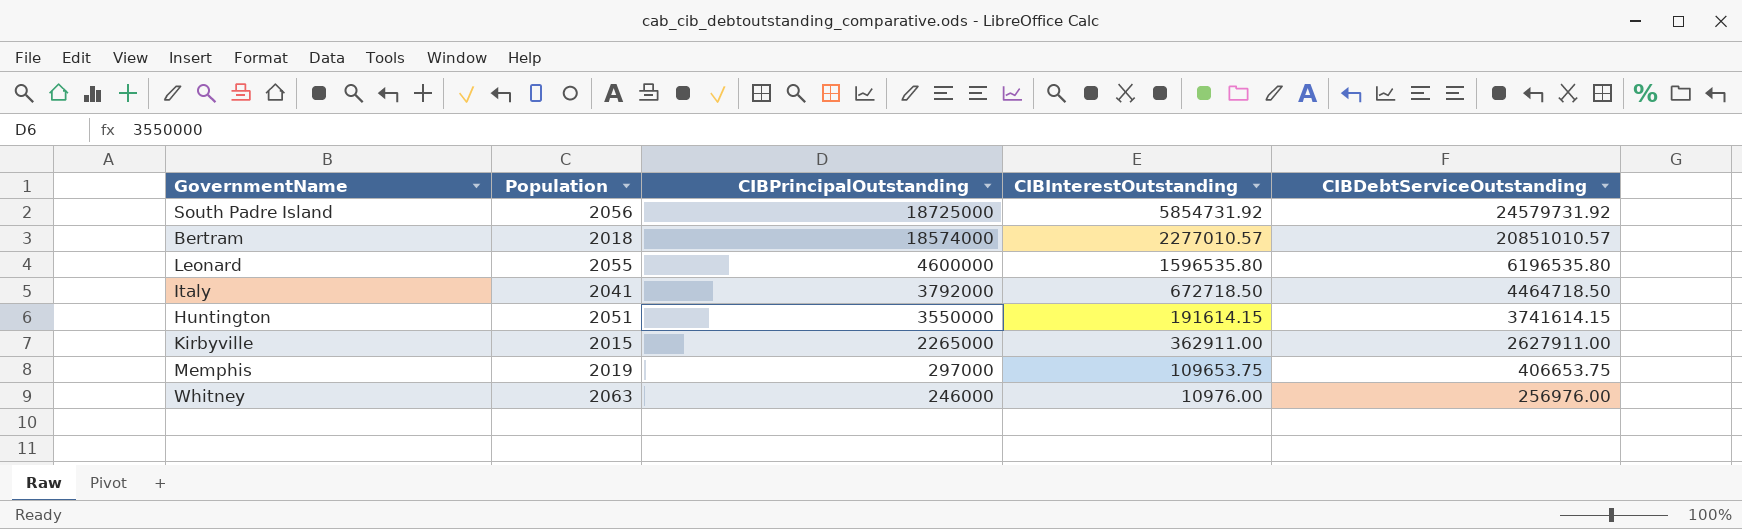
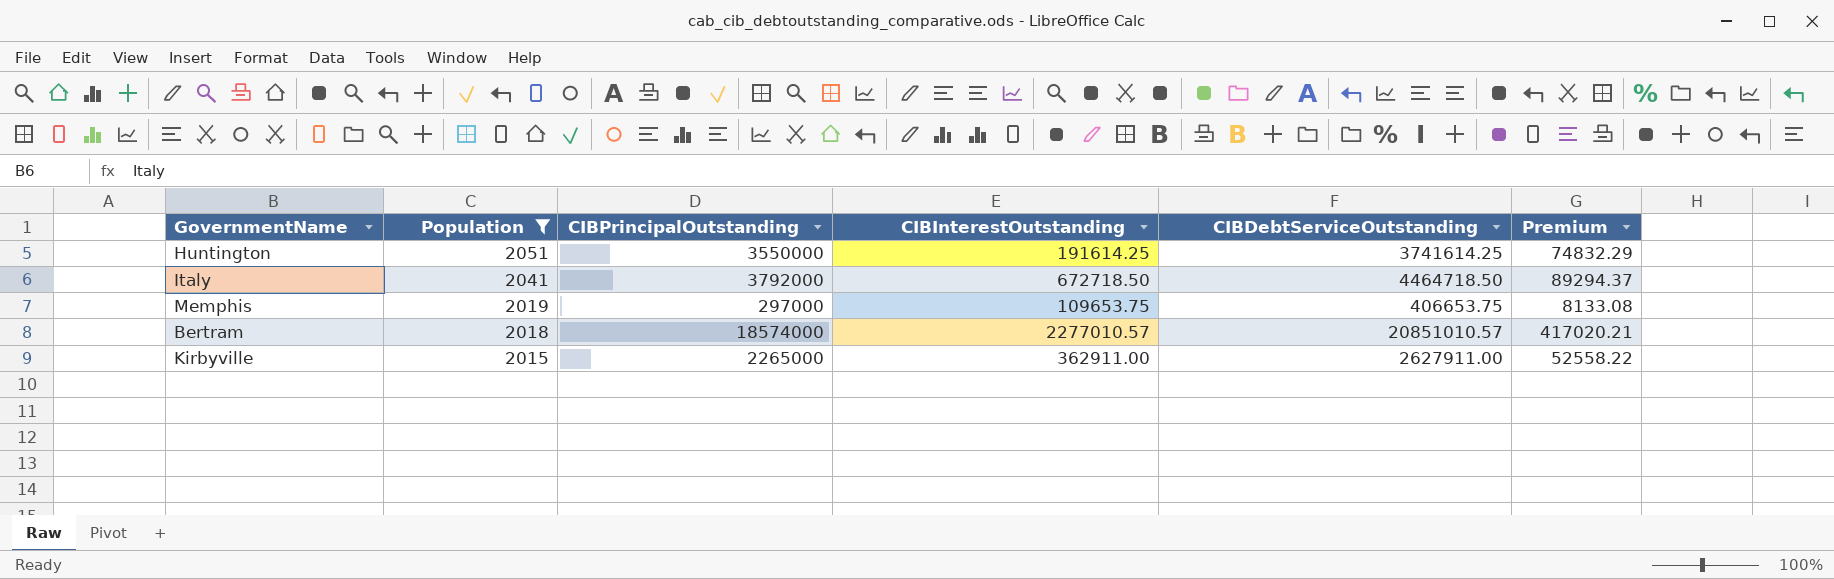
filter: none -> Population <= 2051
row order: CIBPrincipalOutstanding descending -> Population descending
column Premium | formula: none -> [CIBDebtServiceOutstanding] * 0.02
Huntington | CIBInterestOutstanding: 191614.15 -> 191614.25
Huntington | CIBDebtServiceOutstanding: 3741614.15 -> 3741614.25

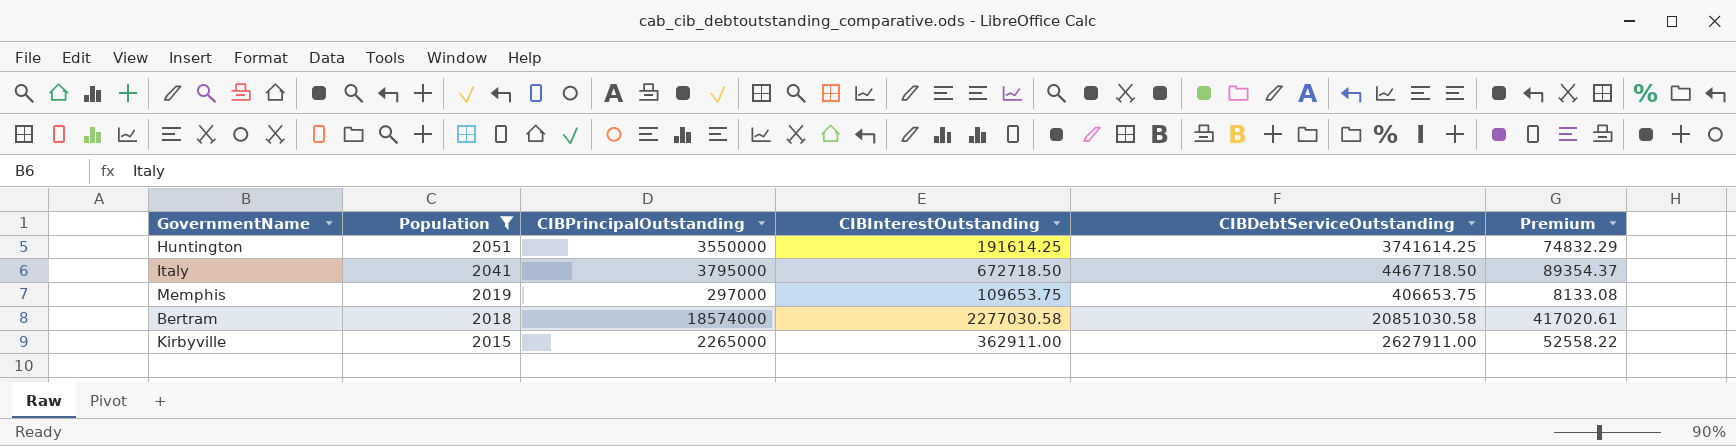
Italy | CIBPrincipalOutstanding: 3792000 -> 3795000
Italy | CIBDebtServiceOutstanding: 4464718.50 -> 4467718.50
Italy | Premium: 89294.37 -> 89354.37
Bertram | CIBInterestOutstanding: 2277010.57 -> 2277030.58
Bertram | CIBDebtServiceOutstanding: 20851010.57 -> 20851030.58
Bertram | Premium: 417020.21 -> 417020.61

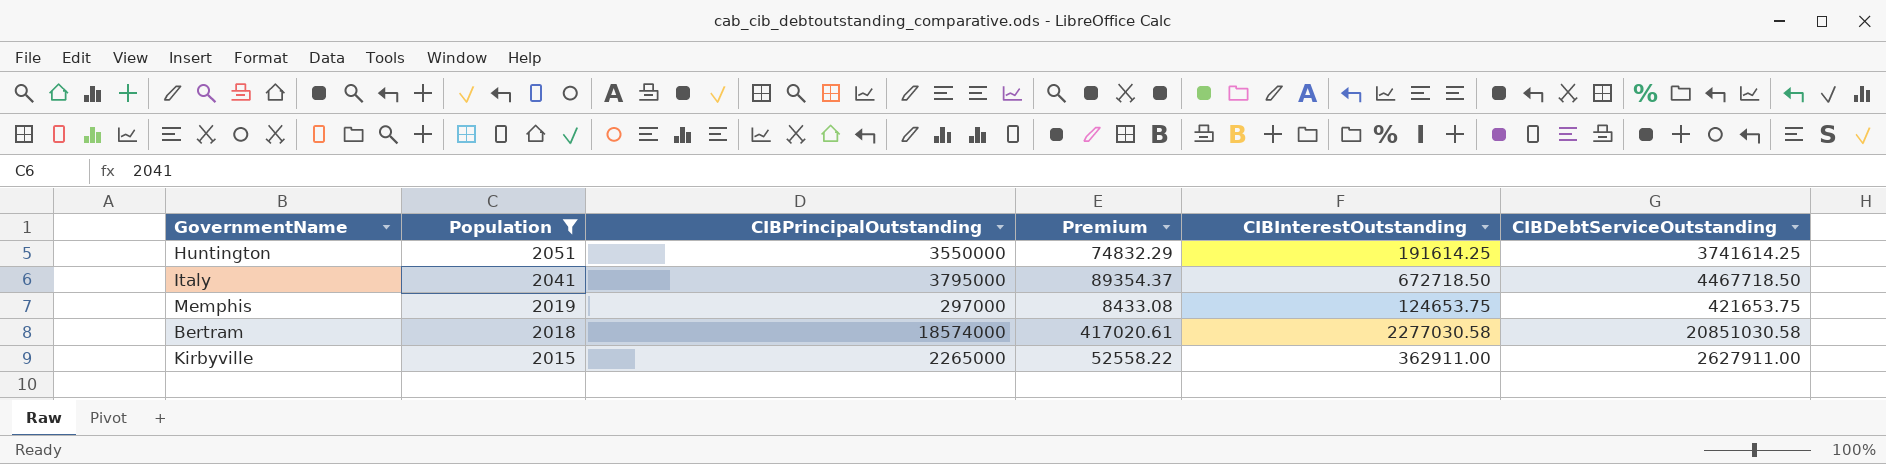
column Premium | position: 6 -> 4
Memphis | Premium: 8133.08 -> 8433.08
Memphis | CIBInterestOutstanding: 109653.75 -> 124653.75
Memphis | CIBDebtServiceOutstanding: 406653.75 -> 421653.75

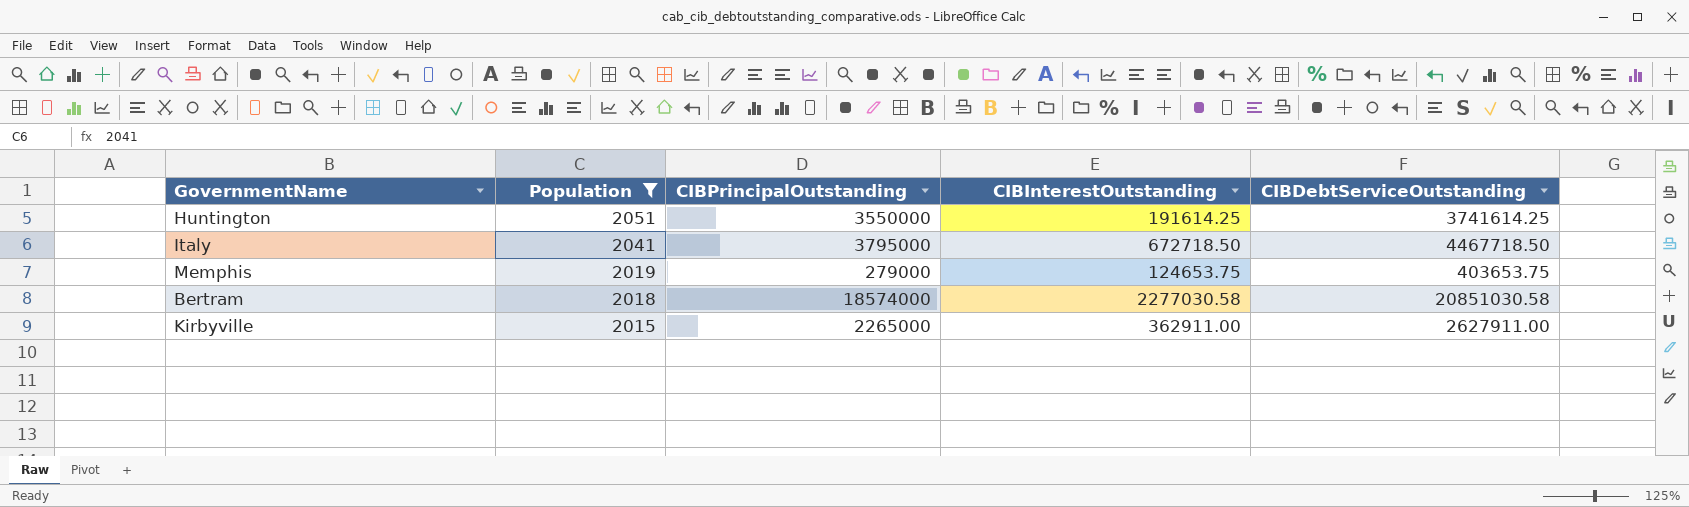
column Premium | formula: [CIBDebtServiceOutstanding] * 0.02 -> none
Memphis | CIBPrincipalOutstanding: 297000 -> 279000
Memphis | CIBDebtServiceOutstanding: 421653.75 -> 403653.75

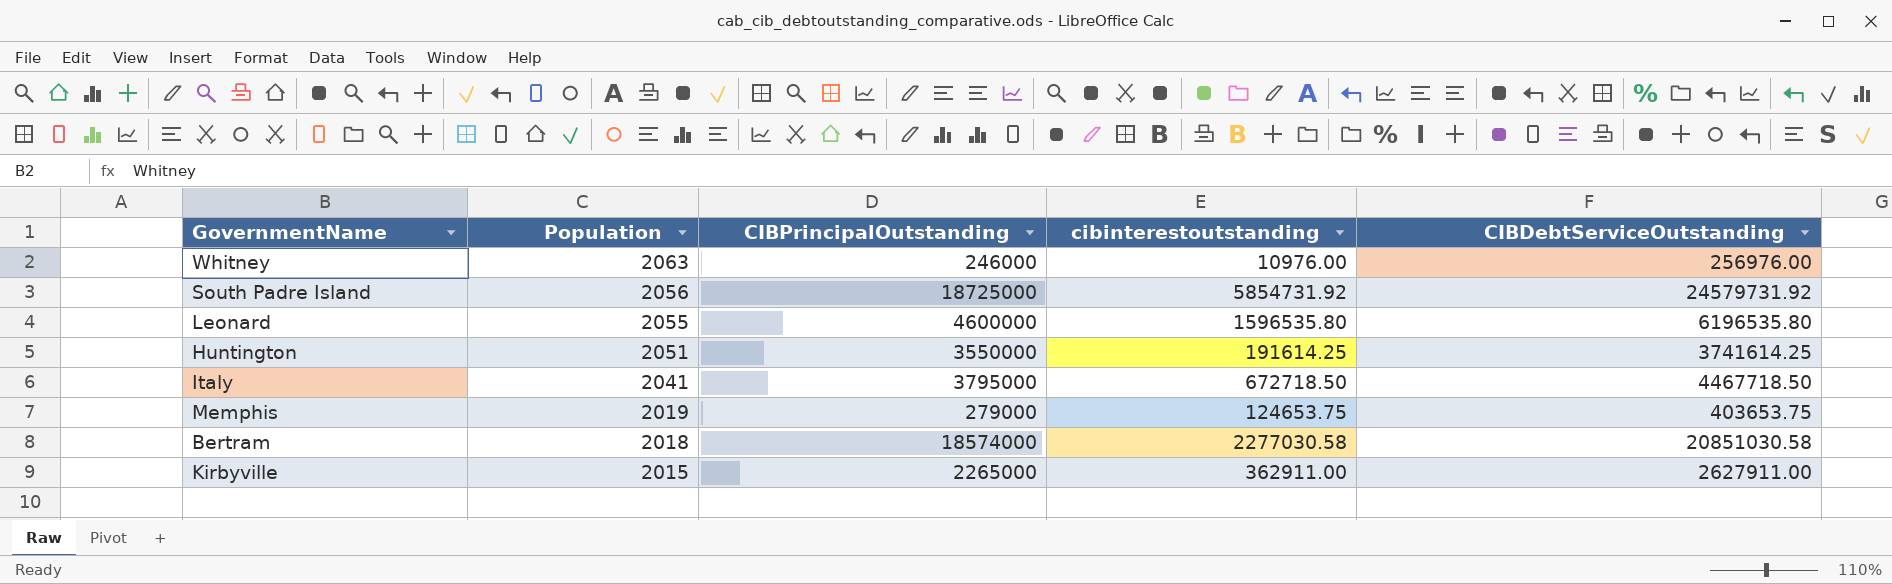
filter: Population <= 2051 -> none
column name: CIBInterestOutstanding -> cibinterestoutstanding

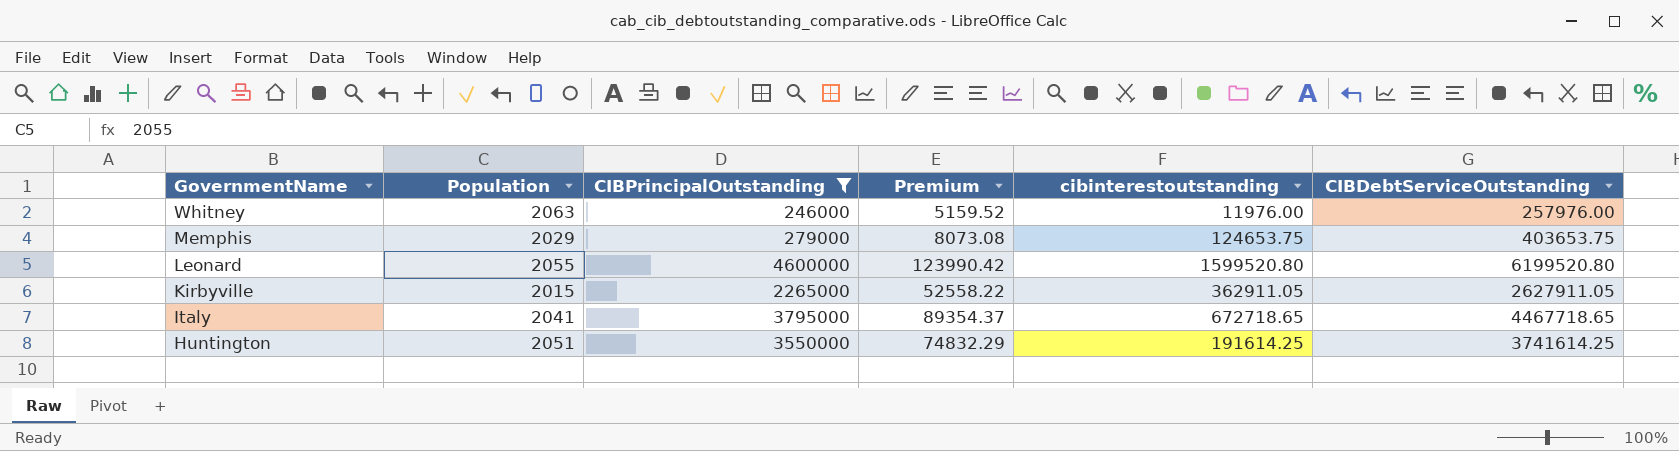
filter: none -> CIBPrincipalOutstanding <= 4600000
row order: Population descending -> GovernmentName descending
column Premium | formula: none -> [CIBDebtServiceOutstanding] * 0.02
Whitney | cibinterestoutstanding: 10976.00 -> 11976.00
Whitney | CIBDebtServiceOutstanding: 256976.00 -> 257976.00
Memphis | Population: 2019 -> 2029
Leonard | cibinterestoutstanding: 1596535.80 -> 1599520.80
Leonard | CIBDebtServiceOutstanding: 6196535.80 -> 6199520.80
Kirbyville | cibinterestoutstanding: 362911.00 -> 362911.05
Kirbyville | CIBDebtServiceOutstanding: 2627911.00 -> 2627911.05
Italy | cibinterestoutstanding: 672718.50 -> 672718.65
Italy | CIBDebtServiceOutstanding: 4467718.50 -> 4467718.65

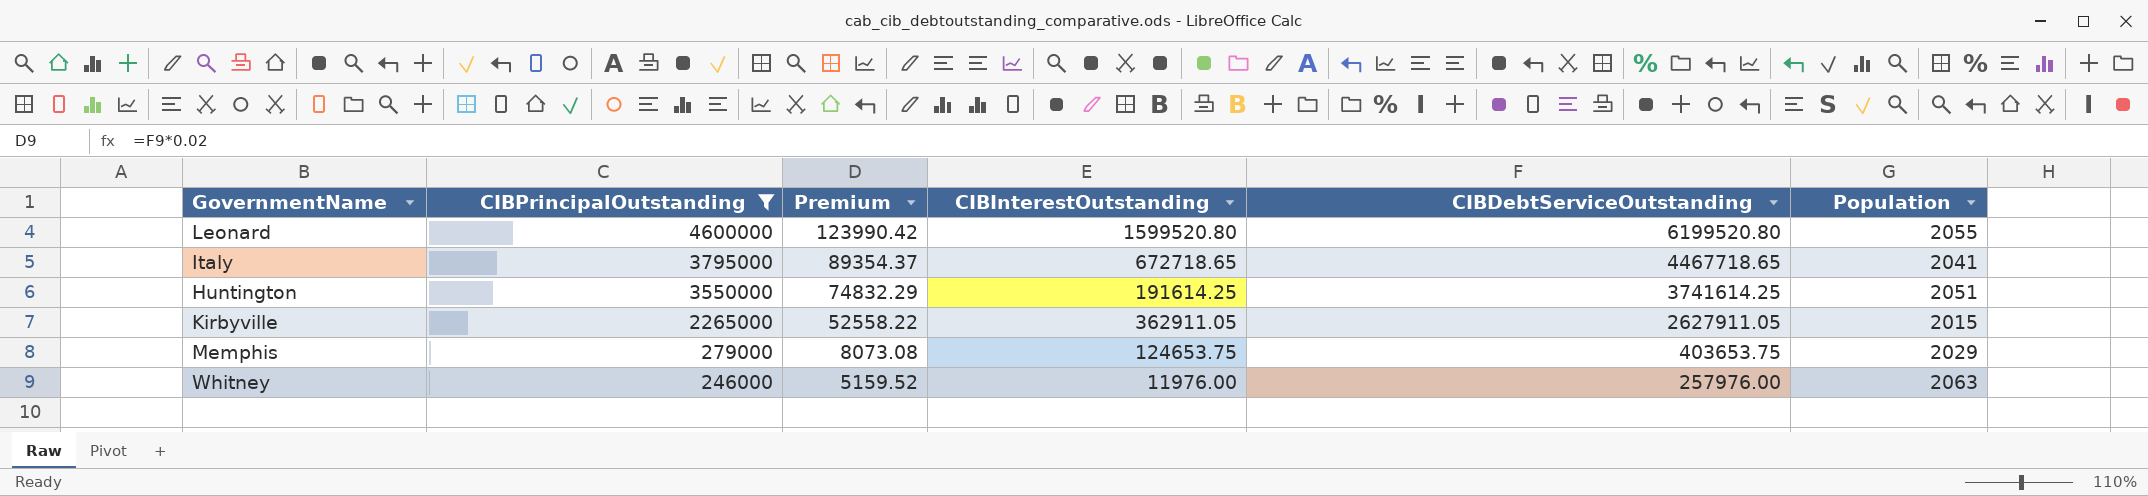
row order: GovernmentName descending -> CIBPrincipalOutstanding descending
column name: cibinterestoutstanding -> CIBInterestOutstanding
column Population | position: 2 -> 6

